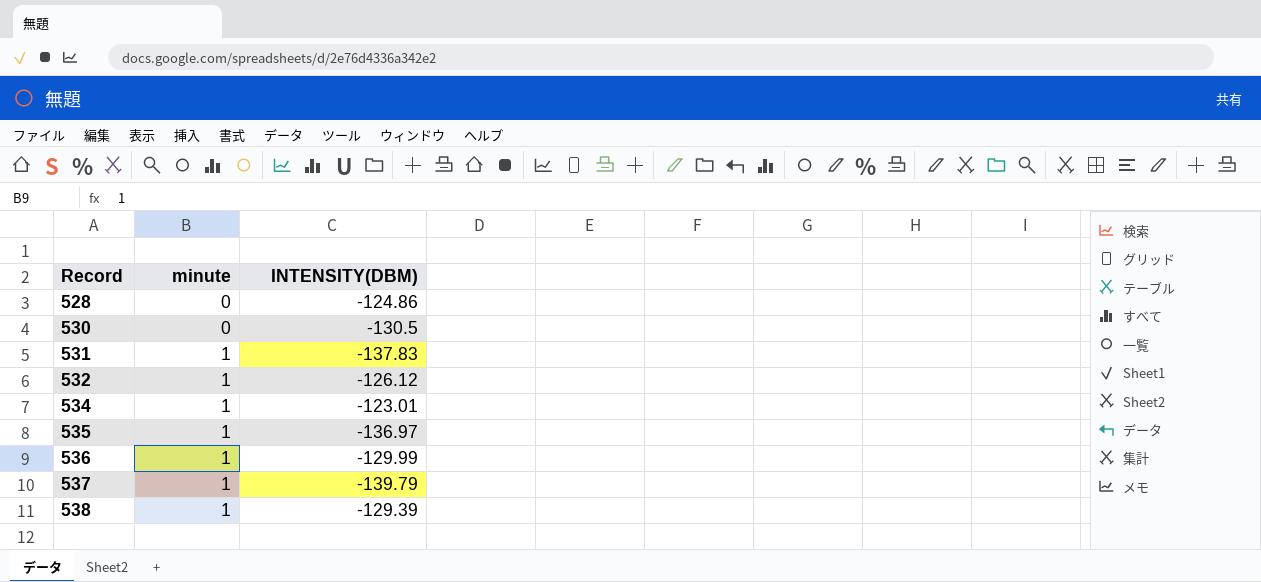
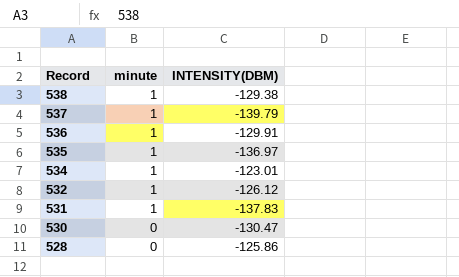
row order: Record ascending -> Record descending
538 | INTENSITY(DBM): -129.39 -> -129.38
536 | INTENSITY(DBM): -129.99 -> -129.91
530 | INTENSITY(DBM): -130.5 -> -130.47
528 | INTENSITY(DBM): -124.86 -> -125.86

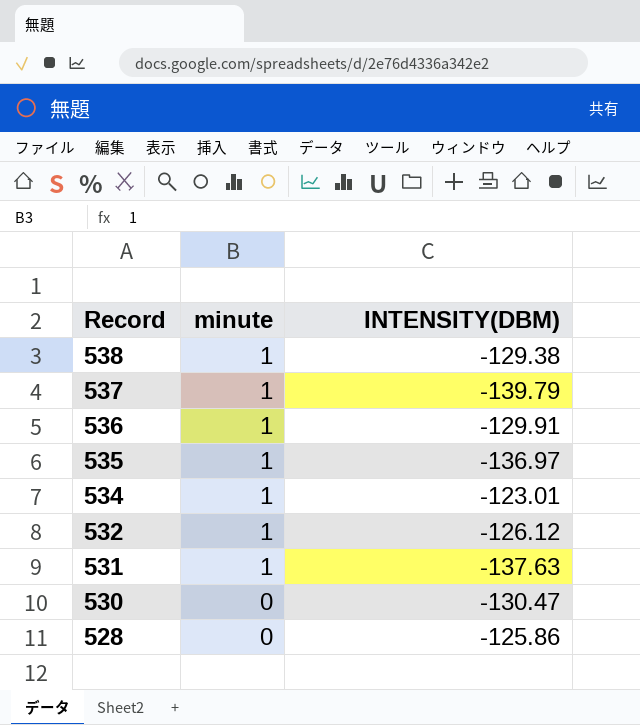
531 | INTENSITY(DBM): -137.83 -> -137.63

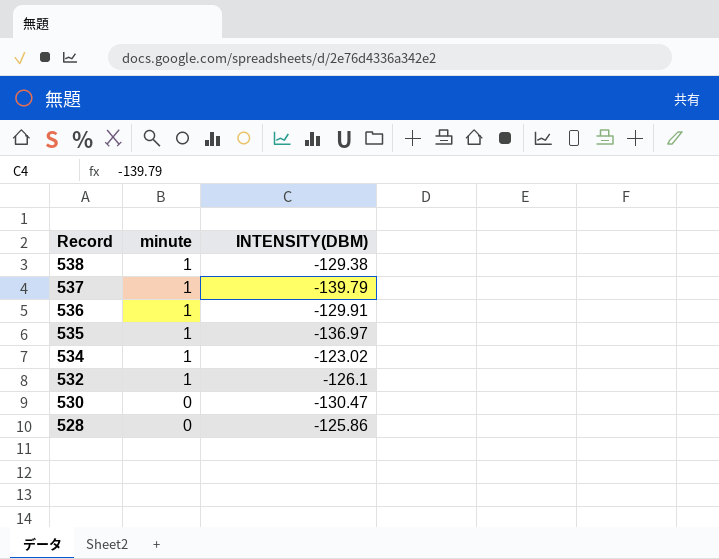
row 531: 1 | -137.63 -> none
534 | INTENSITY(DBM): -123.01 -> -123.02
532 | INTENSITY(DBM): -126.12 -> -126.1

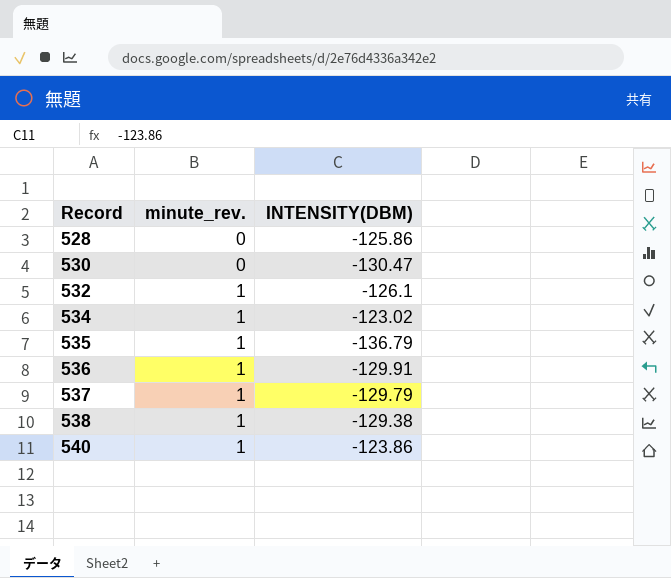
row order: Record descending -> Record ascending
column name: minute -> minute_rev.
535 | INTENSITY(DBM): -136.97 -> -136.79
537 | INTENSITY(DBM): -139.79 -> -129.79
row 540: none -> 1 | -123.86

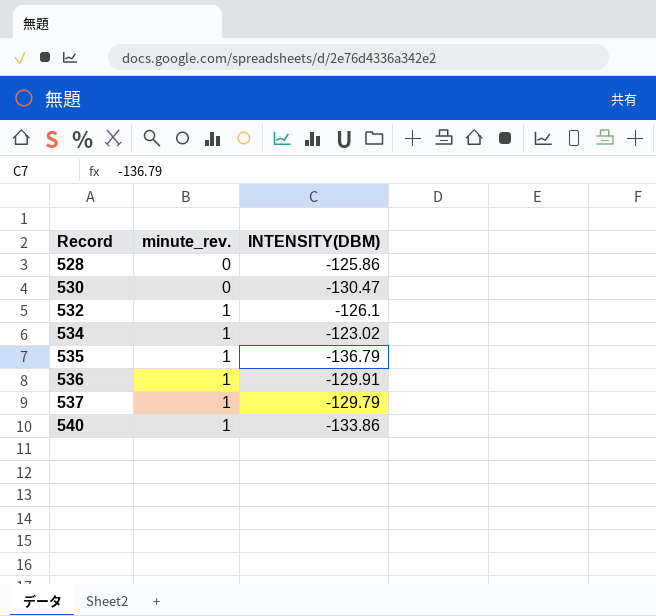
row 538: 1 | -129.38 -> none
540 | INTENSITY(DBM): -123.86 -> -133.86

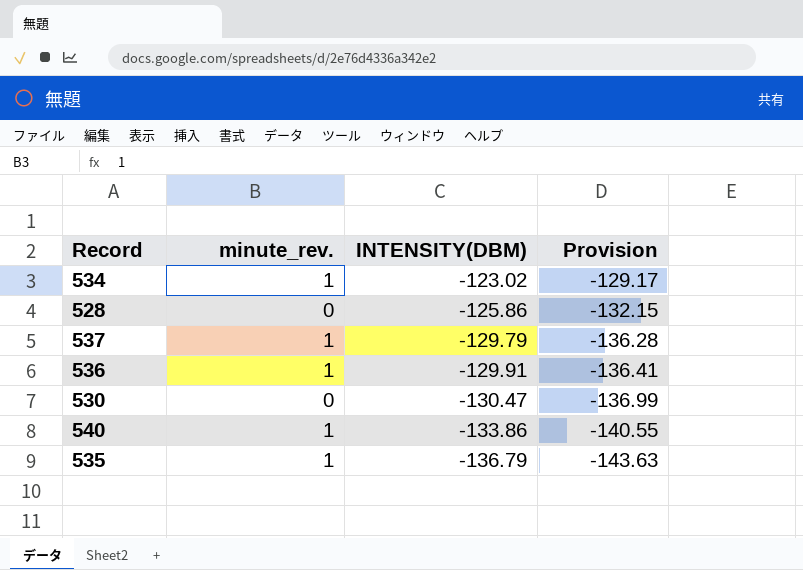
row order: Record ascending -> INTENSITY(DBM) descending
column Provision | formula: none -> [INTENSITY(DBM)] * 1.05
row 532: 1 | -126.1 -> none

